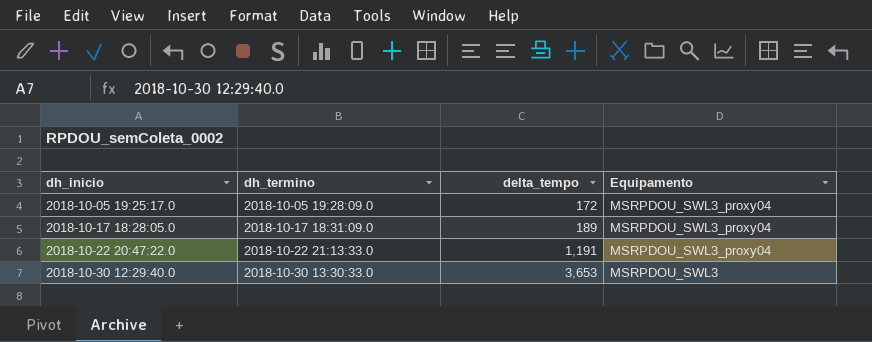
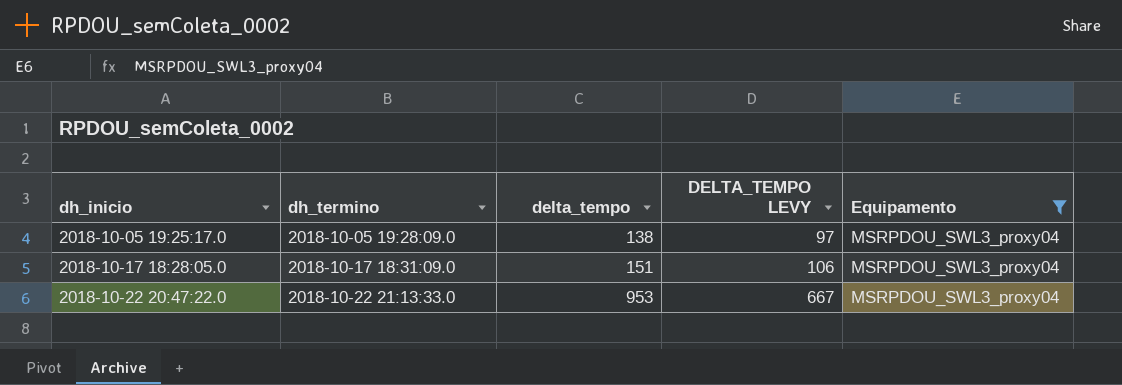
filter: none -> Equipamento = MSRPDOU_SWL3_proxy04
column DELTA_TEMPO LEVY | formula: none -> [delta_tempo] * 0.7
2018-10-05 19:25:17.0 | delta_tempo: 172 -> 138
2018-10-17 18:28:05.0 | delta_tempo: 189 -> 151
2018-10-22 20:47:22.0 | delta_tempo: 1,191 -> 953

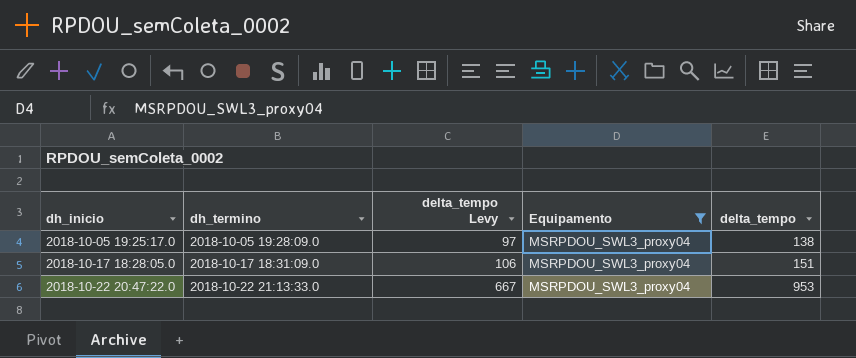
column name: DELTA_TEMPO LEVY -> delta_tempo Levy
column delta_tempo | position: 3 -> 5

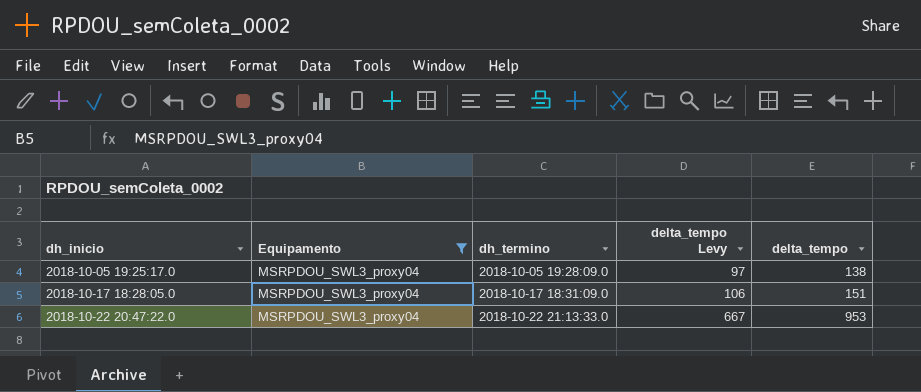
column Equipamento | position: 4 -> 2

